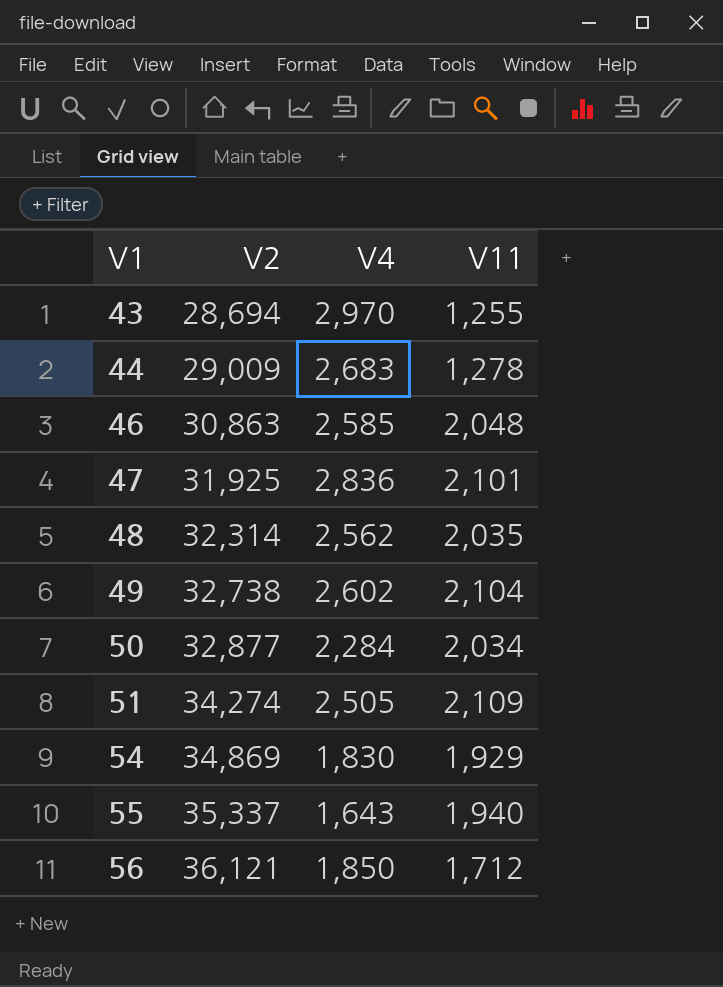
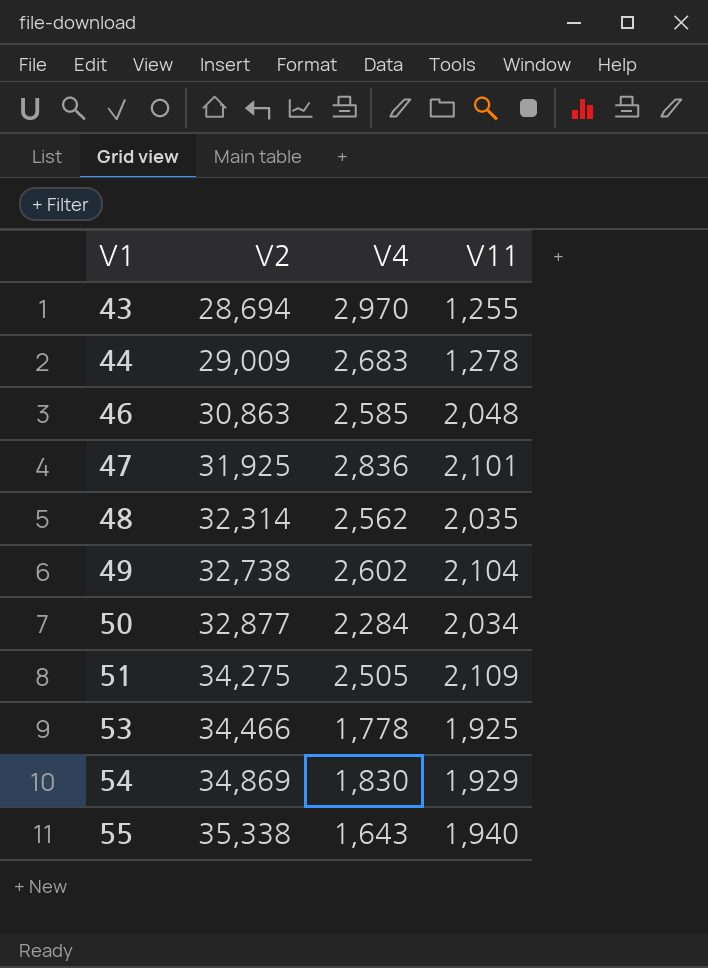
row 56: 36,121 | 1,850 | 1,712 -> none
51 | V2: 34,274 -> 34,275
row 53: none -> 34,466 | 1,778 | 1,925
55 | V2: 35,337 -> 35,338

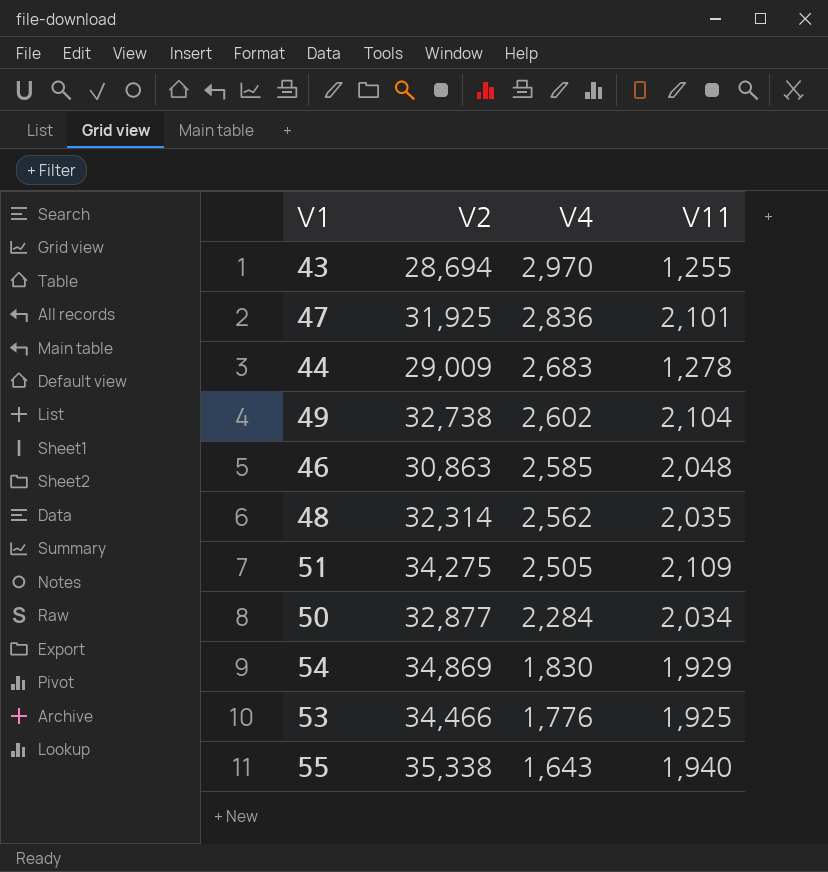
row order: V1 ascending -> V4 descending
53 | V4: 1,778 -> 1,776

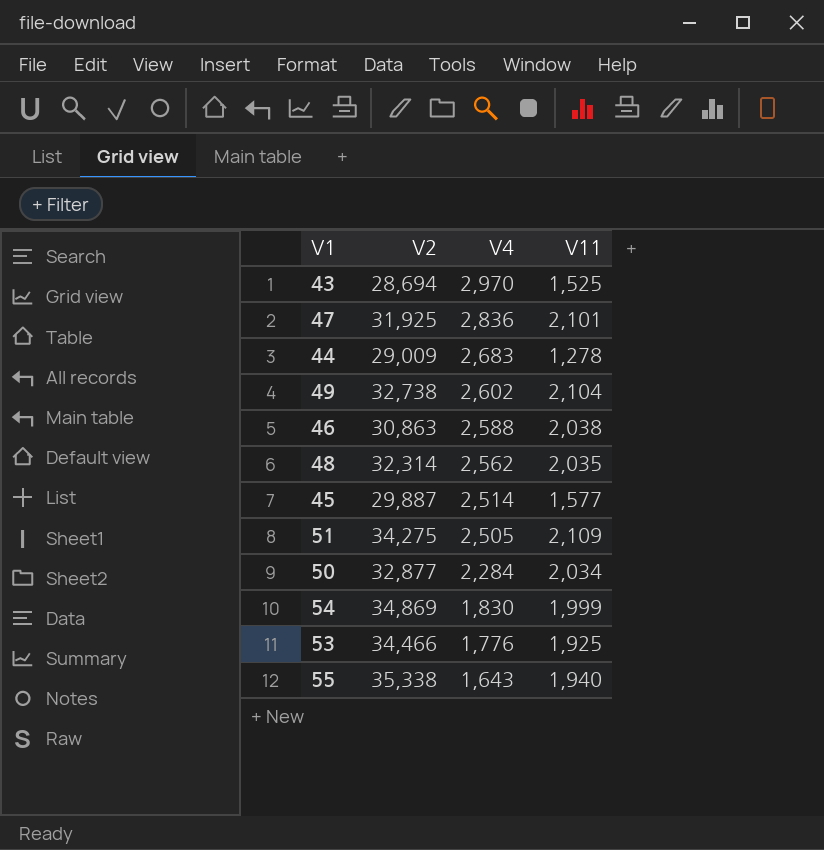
43 | V11: 1,255 -> 1,525
46 | V4: 2,585 -> 2,588
46 | V11: 2,048 -> 2,038
row 45: none -> 29,887 | 2,514 | 1,577
54 | V11: 1,929 -> 1,999

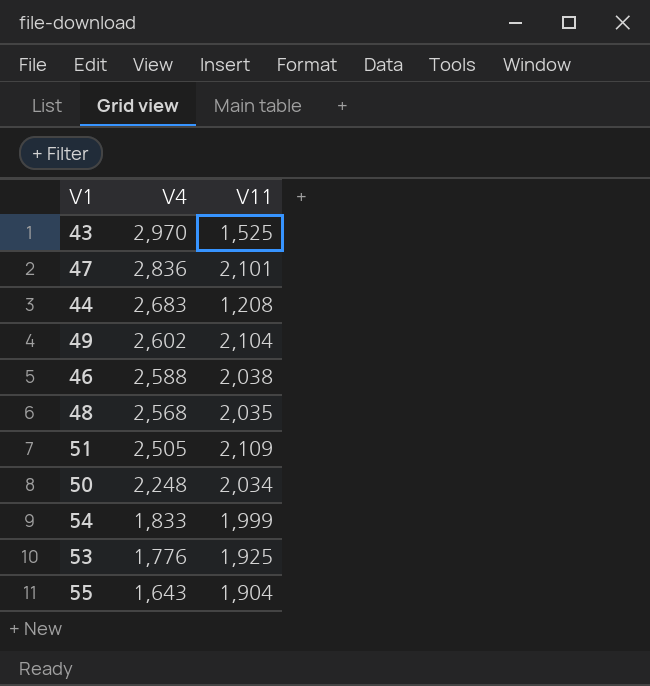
column V2 | position: 2 -> none
row 45: 29,887 | 2,514 | 1,577 -> none
44 | V11: 1,278 -> 1,208
48 | V4: 2,562 -> 2,568
50 | V4: 2,284 -> 2,248
54 | V4: 1,830 -> 1,833
55 | V11: 1,940 -> 1,904

